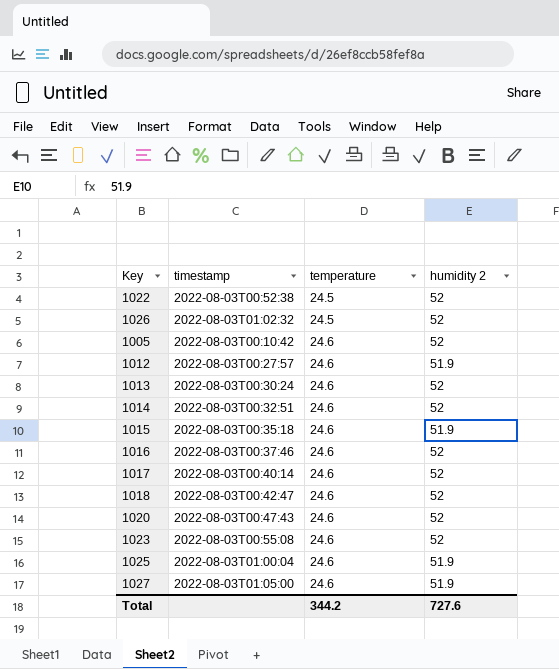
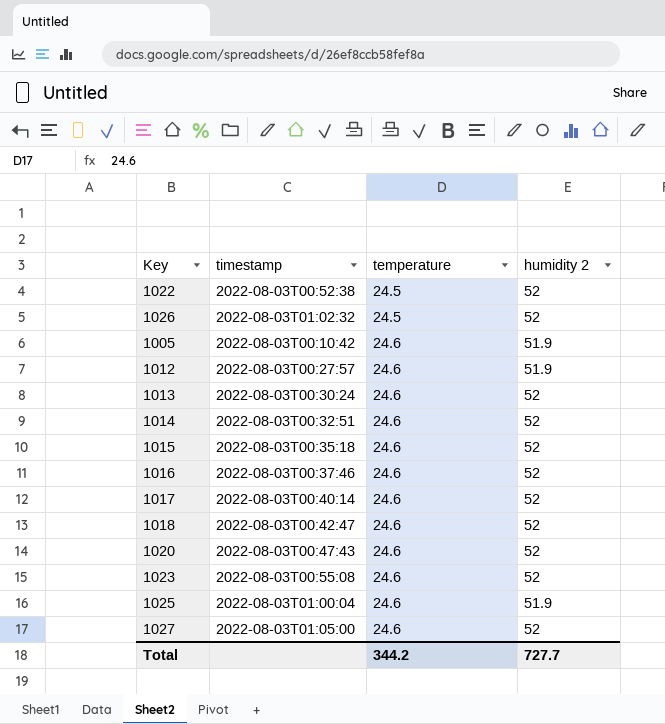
1005 | humidity 2: 52 -> 51.9
1015 | humidity 2: 51.9 -> 52
1027 | humidity 2: 51.9 -> 52
Total | humidity 2: 727.6 -> 727.7

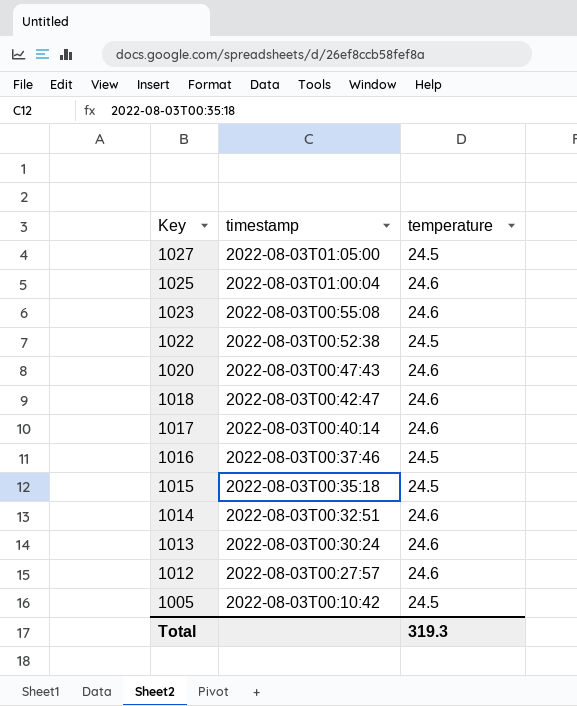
row order: temperature ascending -> Key descending
column humidity 2 | position: 4 -> none
row 1026: 2022-08-03T01:02:32 | 24.5 | 52 -> none
1027 | temperature: 24.6 -> 24.5
1016 | temperature: 24.6 -> 24.5
1015 | temperature: 24.6 -> 24.5
1005 | temperature: 24.6 -> 24.5
Total | temperature: 344.2 -> 319.3

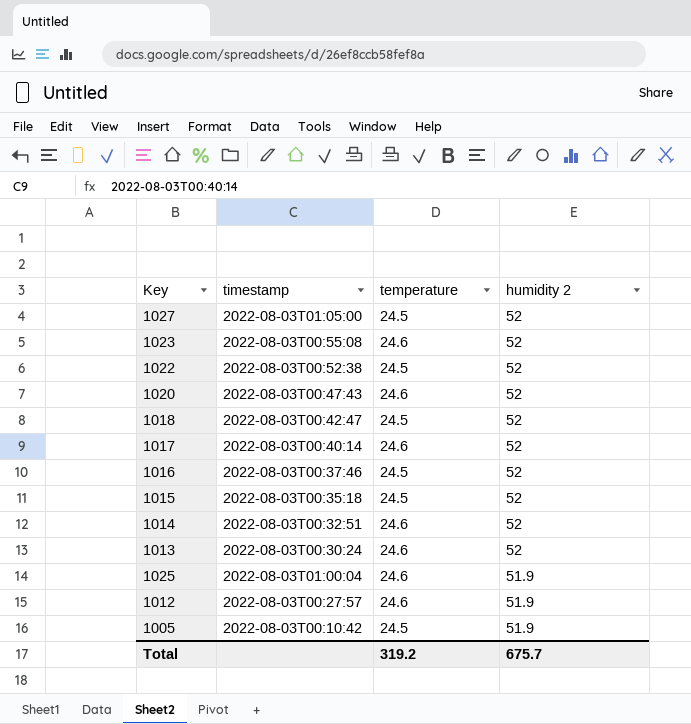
row order: Key descending -> humidity 2 descending
column humidity 2 | position: none -> 4
1018 | temperature: 24.6 -> 24.5
Total | temperature: 319.3 -> 319.2

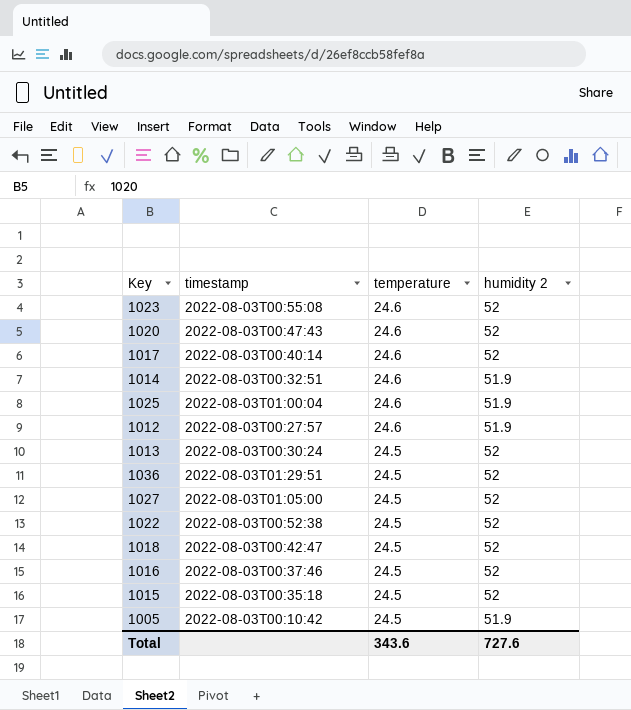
row order: humidity 2 descending -> temperature descending
1014 | humidity 2: 52 -> 51.9
1013 | temperature: 24.6 -> 24.5
row 1036: none -> 2022-08-03T01:29:51 | 24.5 | 52
Total | temperature: 319.2 -> 343.6
Total | humidity 2: 675.7 -> 727.6

